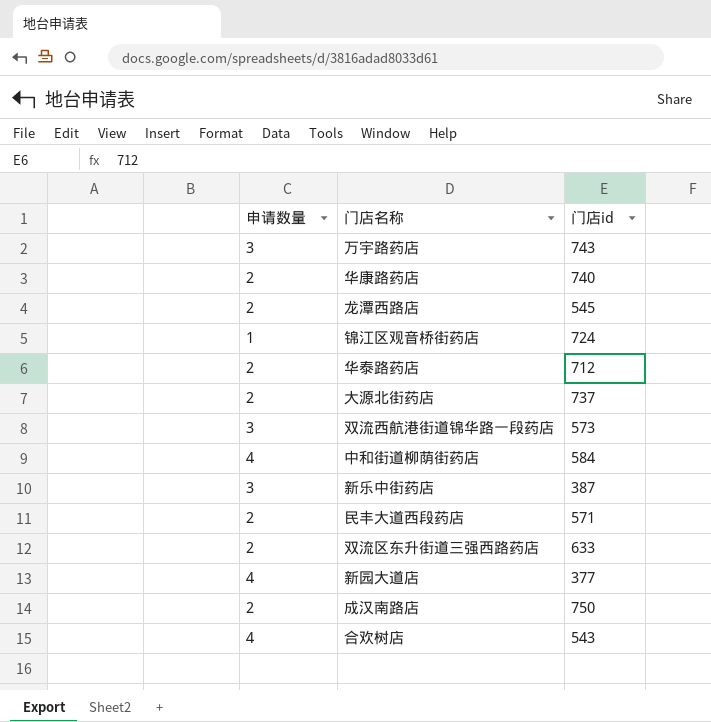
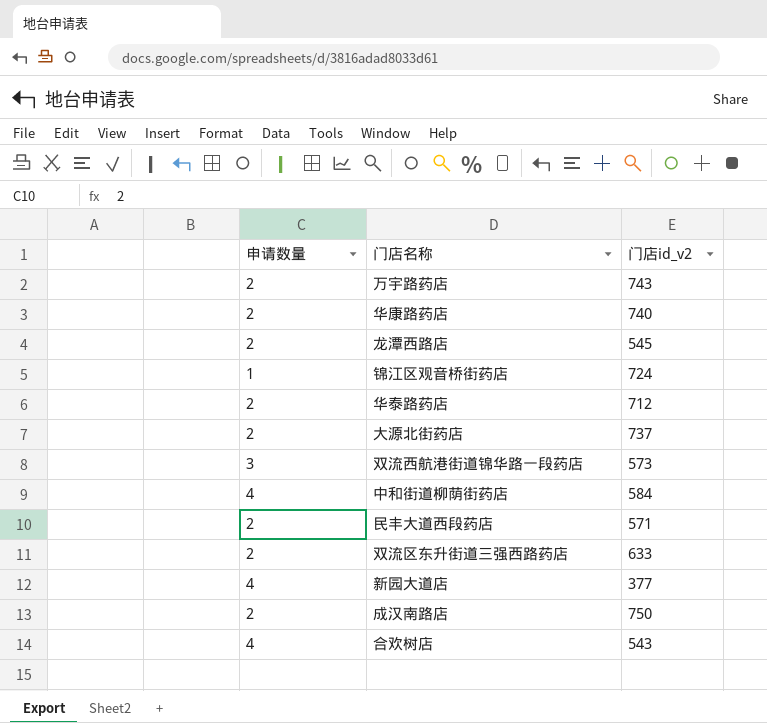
column name: 门店id -> 门店id_v2
row 新乐中街药店: 3 | 387 -> none
万宇路药店 | 申请数量: 3 -> 2

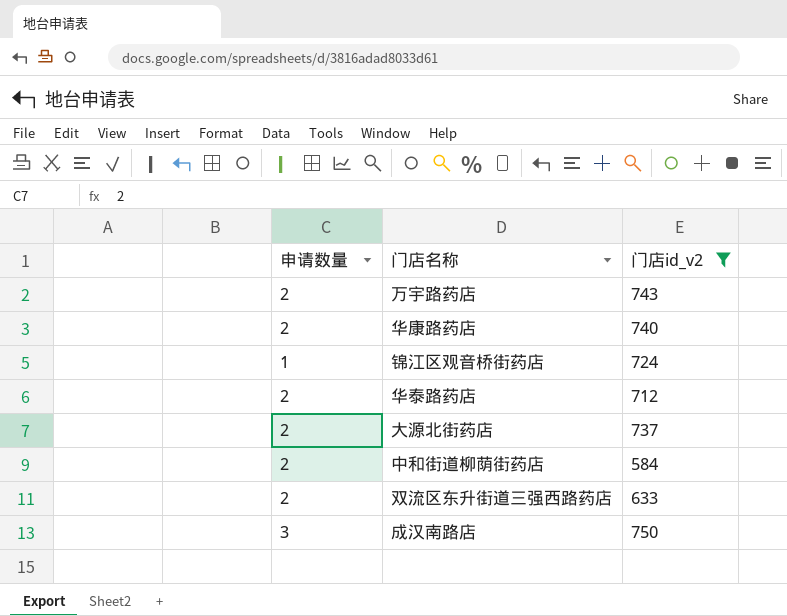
filter: none -> 门店id_v2 >= 584
中和街道柳荫街药店 | 申请数量: 4 -> 2
成汉南路店 | 申请数量: 2 -> 3

